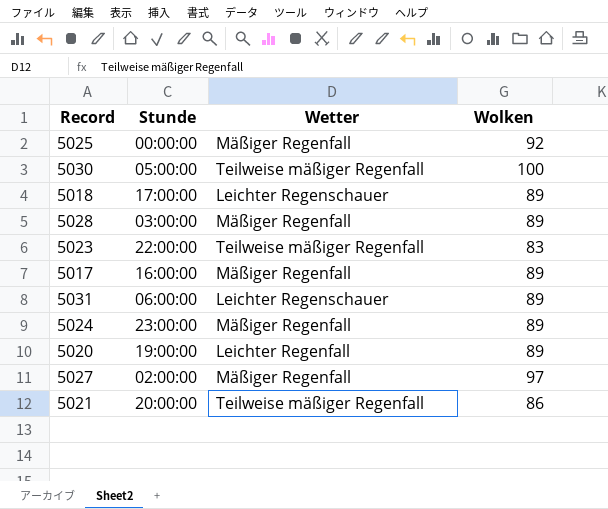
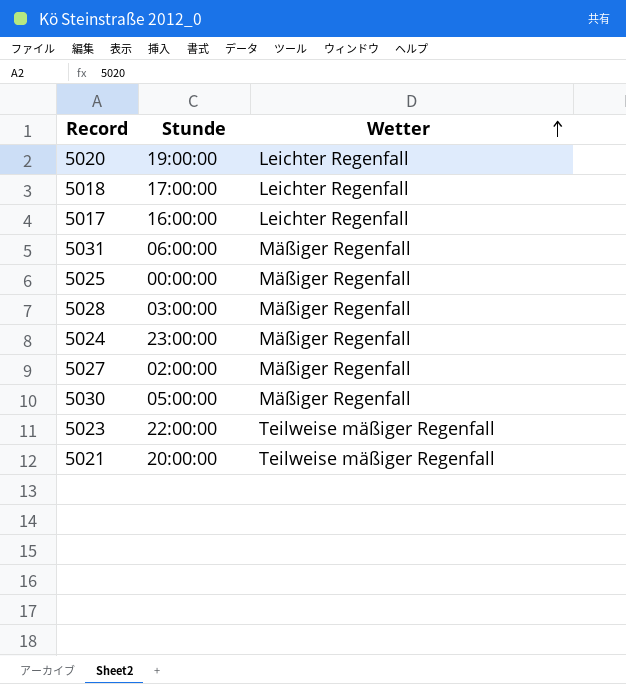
row order: none -> Wetter ascending
column Wolken | position: 4 -> none
5018 | Wetter: Leichter Regenschauer -> Leichter Regenfall
5017 | Wetter: Mäßiger Regenfall -> Leichter Regenfall
5031 | Wetter: Leichter Regenschauer -> Mäßiger Regenfall
5030 | Wetter: Teilweise mäßiger Regenfall -> Mäßiger Regenfall

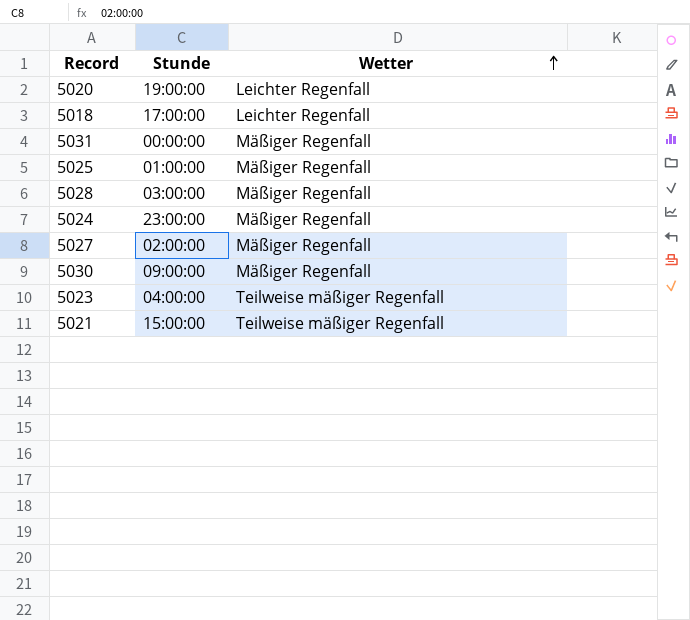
row 5017: 16:00:00 | Leichter Regenfall -> none
5031 | Stunde: 06:00:00 -> 00:00:00
5025 | Stunde: 00:00:00 -> 01:00:00
5030 | Stunde: 05:00:00 -> 09:00:00
5023 | Stunde: 22:00:00 -> 04:00:00
5021 | Stunde: 20:00:00 -> 15:00:00

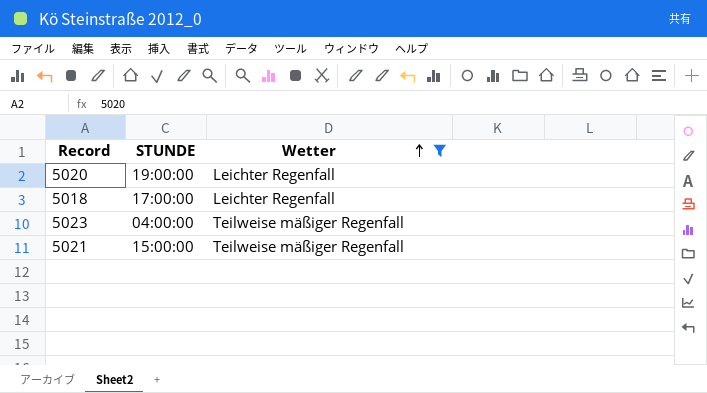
filter: none -> Wetter != Mäßiger Regenfall
column name: Stunde -> STUNDE

